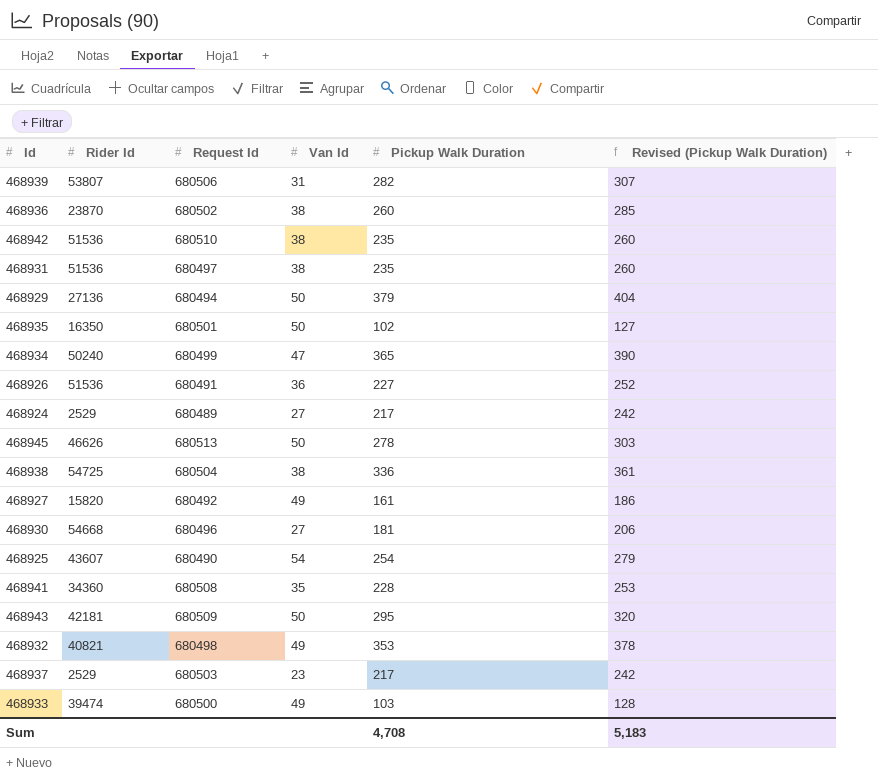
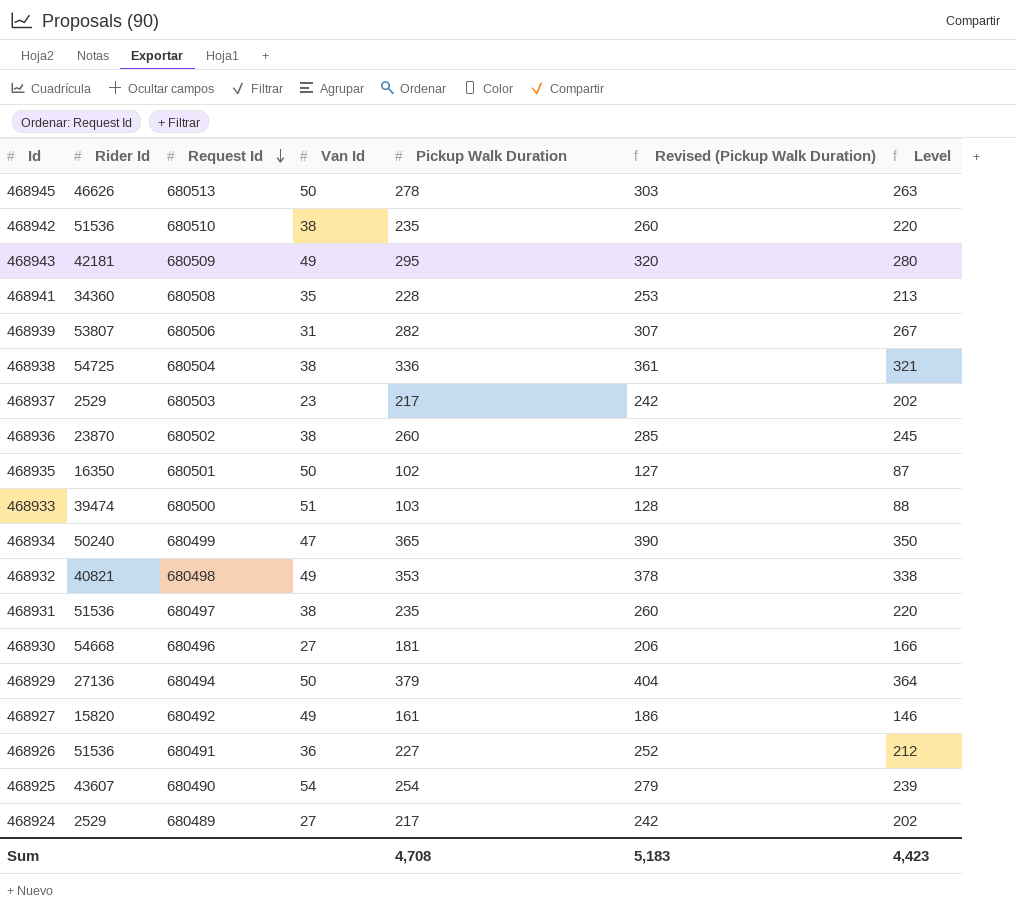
row order: none -> Request Id descending
column Level | formula: none -> [Pickup Walk Duration] - 15
468943 | Van Id: 50 -> 49
468933 | Van Id: 49 -> 51

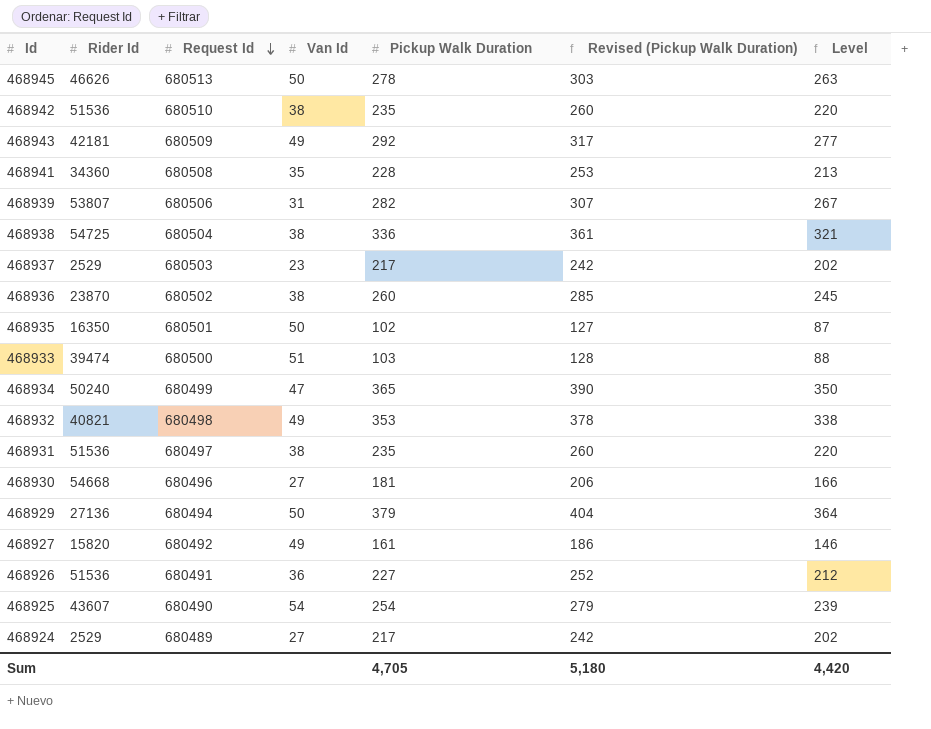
468943 | Pickup Walk Duration: 295 -> 292
468943 | Revised (Pickup Walk Duration): 320 -> 317
468943 | Level: 280 -> 277
Sum | Pickup Walk Duration: 4,708 -> 4,705
Sum | Revised (Pickup Walk Duration): 5,183 -> 5,180
Sum | Level: 4,423 -> 4,420

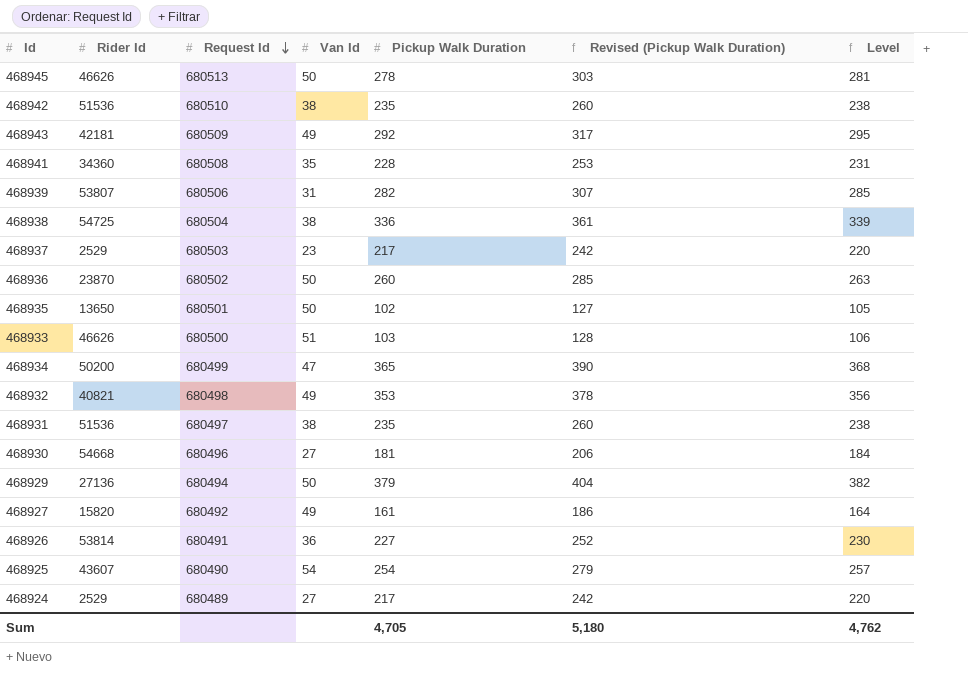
column Level | formula: [Pickup Walk Duration] - 15 -> [Pickup Walk Duration] + 3
468936 | Van Id: 38 -> 50
468935 | Rider Id: 16350 -> 13650
468933 | Rider Id: 39474 -> 46626
468934 | Rider Id: 50240 -> 50200
468926 | Rider Id: 51536 -> 53814
Sum | Level: 4,420 -> 4,762

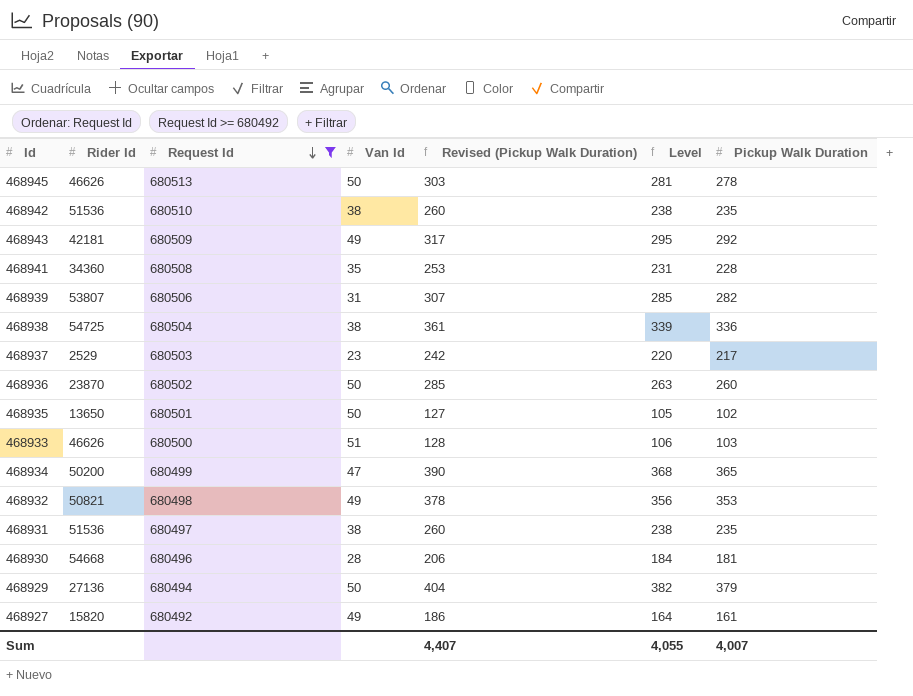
filter: none -> Request Id >= 680492
column Pickup Walk Duration | position: 5 -> 7
468932 | Rider Id: 40821 -> 50821
468930 | Van Id: 27 -> 28
Sum | Revised (Pickup Walk Duration): 5,180 -> 4,407
Sum | Level: 4,762 -> 4,055
Sum | Pickup Walk Duration: 4,705 -> 4,007

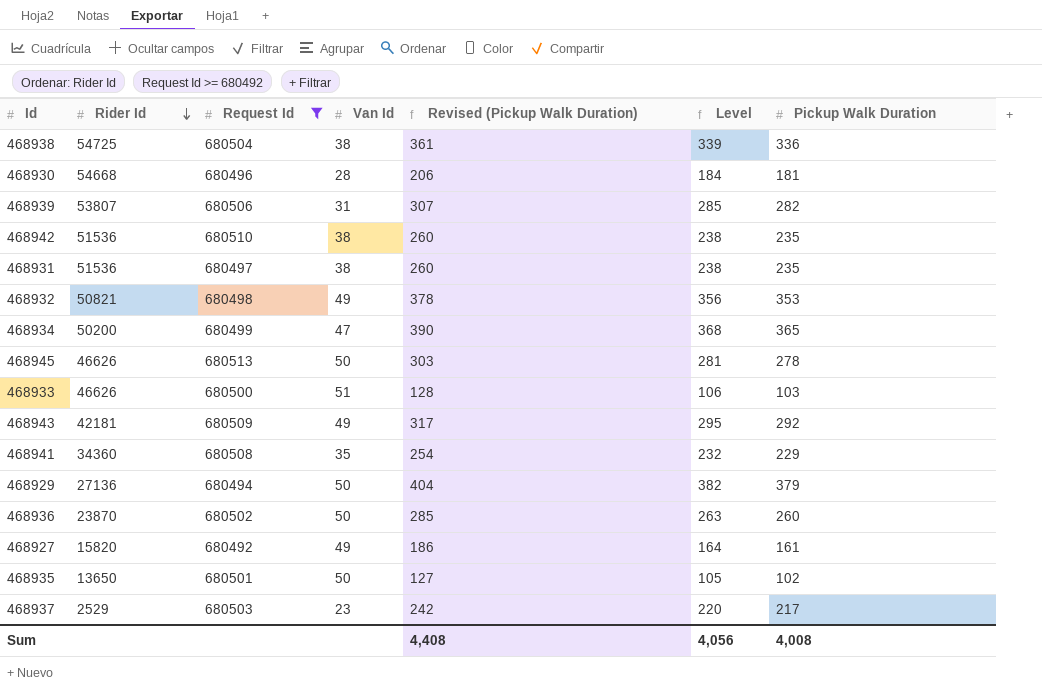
row order: Request Id descending -> Rider Id descending
468941 | Revised (Pickup Walk Duration): 253 -> 254
468941 | Level: 231 -> 232
468941 | Pickup Walk Duration: 228 -> 229
Sum | Revised (Pickup Walk Duration): 4,407 -> 4,408
Sum | Level: 4,055 -> 4,056
Sum | Pickup Walk Duration: 4,007 -> 4,008

